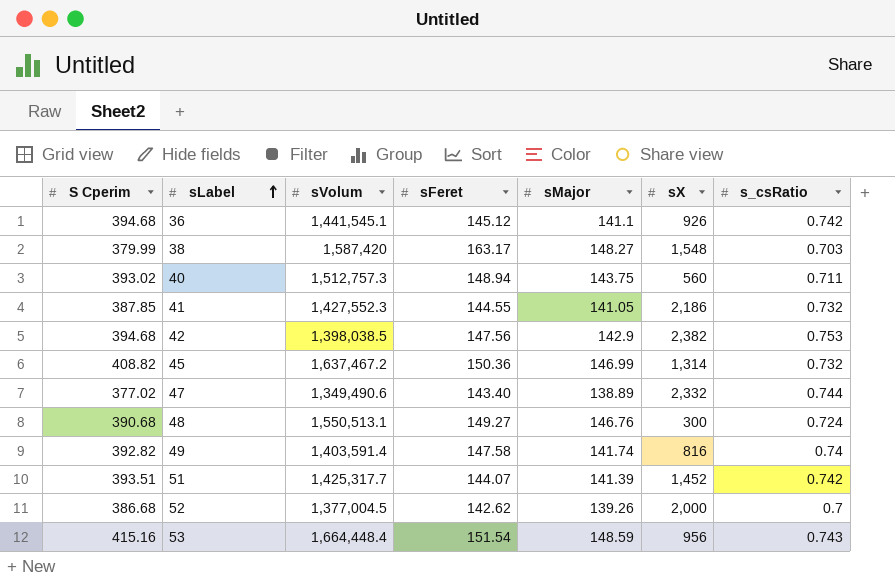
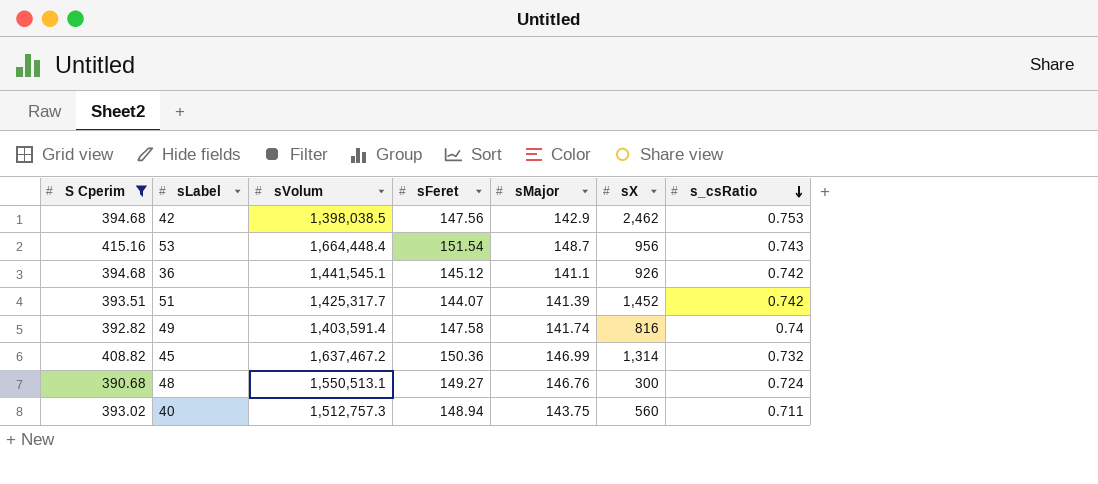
filter: none -> S Cperim >= 390.68
row order: sLabel ascending -> s_csRatio descending
42 | sX: 2,382 -> 2,462
53 | sMajor: 148.59 -> 148.7

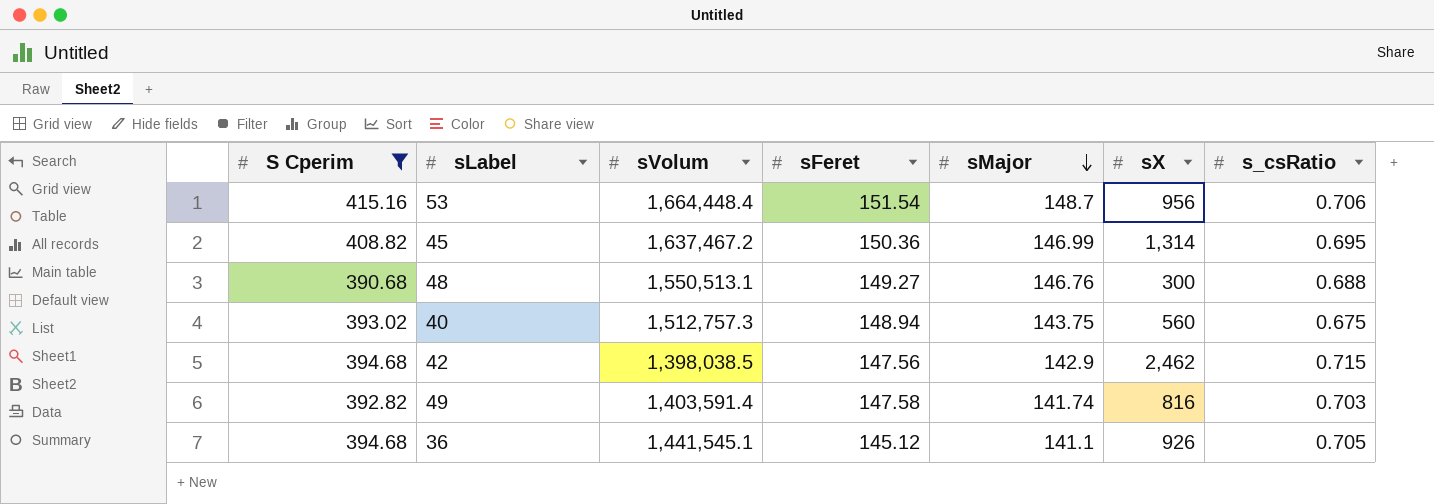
row order: s_csRatio descending -> sMajor descending
row 51: 393.51 | 1,425,317.7 | 144.07 | 141.39 | 1,452 | 0.742 -> none
53 | s_csRatio: 0.743 -> 0.706
45 | s_csRatio: 0.732 -> 0.695
48 | s_csRatio: 0.724 -> 0.688
40 | s_csRatio: 0.711 -> 0.675
42 | s_csRatio: 0.753 -> 0.715
49 | s_csRatio: 0.74 -> 0.703
36 | s_csRatio: 0.742 -> 0.705

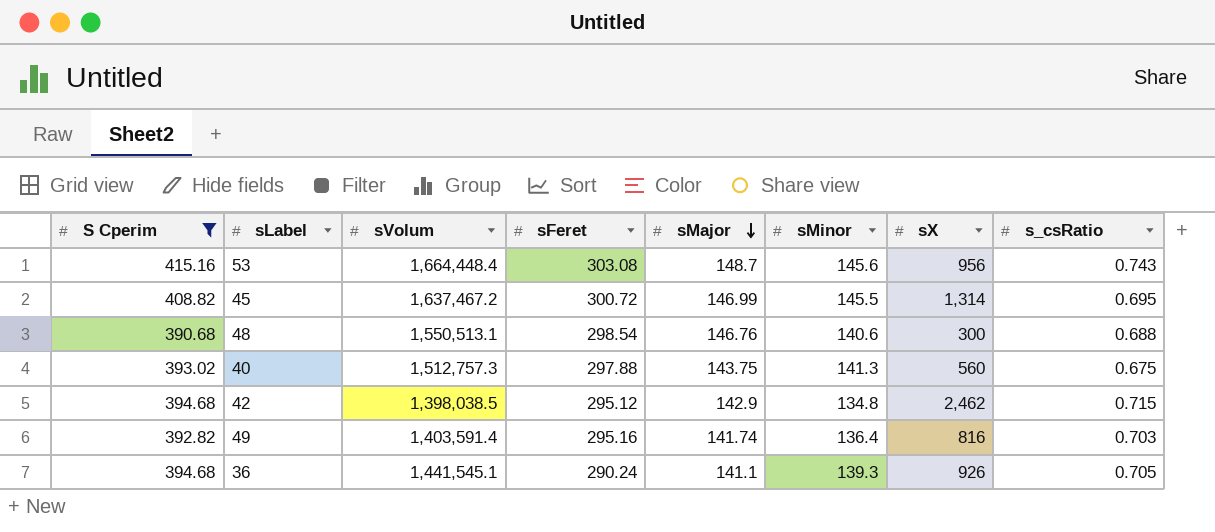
column sMinor | position: none -> 6
53 | sFeret: 151.54 -> 303.08
53 | s_csRatio: 0.706 -> 0.743
45 | sFeret: 150.36 -> 300.72
48 | sFeret: 149.27 -> 298.54
40 | sFeret: 148.94 -> 297.88
42 | sFeret: 147.56 -> 295.12
49 | sFeret: 147.58 -> 295.16
36 | sFeret: 145.12 -> 290.24

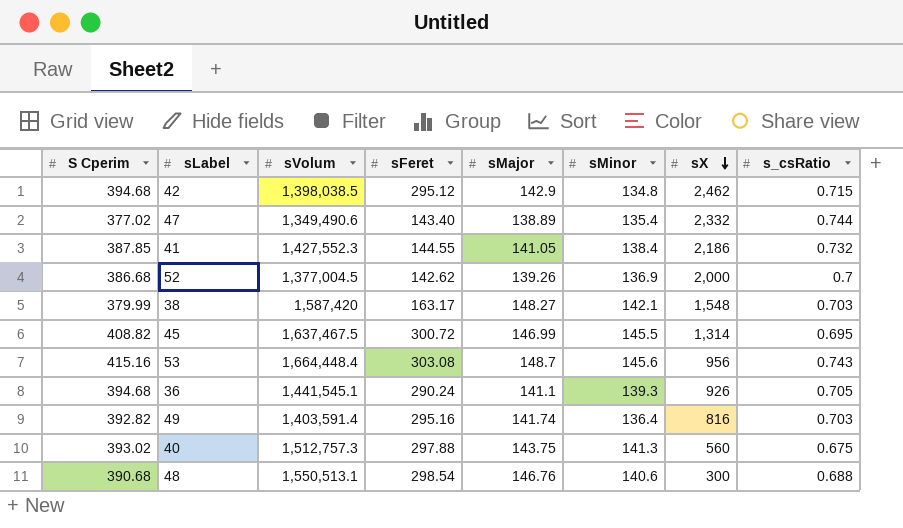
filter: S Cperim >= 390.68 -> none
row order: sMajor descending -> sX descending
45 | sVolum: 1,637,467.2 -> 1,637,467.5

